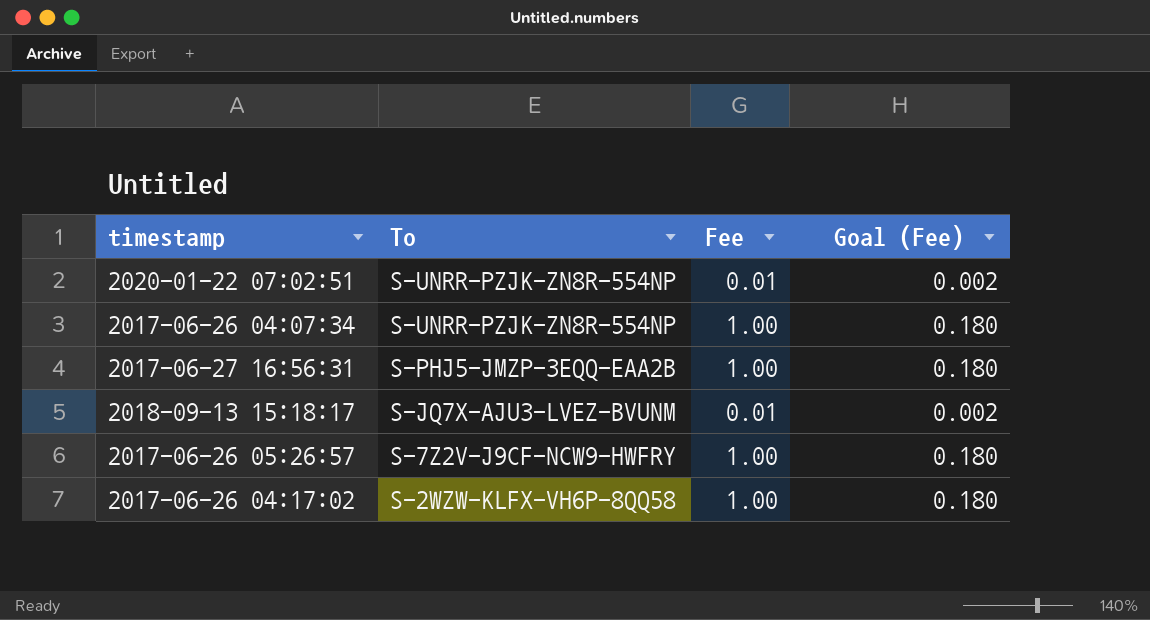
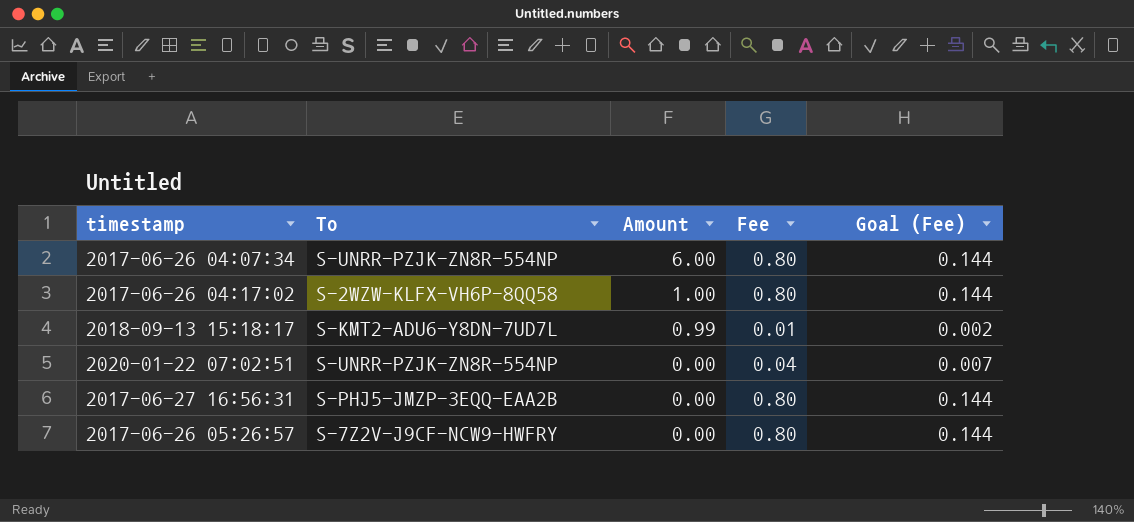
row order: To descending -> Amount descending
column Amount | position: none -> 3
2017-06-26 04:07:34 | Fee: 1.00 -> 0.80
2017-06-26 04:07:34 | Goal (Fee): 0.180 -> 0.144
2017-06-26 04:17:02 | Fee: 1.00 -> 0.80
2017-06-26 04:17:02 | Goal (Fee): 0.180 -> 0.144
2018-09-13 15:18:17 | To: S-JQ7X-AJU3-LVEZ-BVUNM -> S-KMT2-ADU6-Y8DN-7UD7L
2020-01-22 07:02:51 | Fee: 0.01 -> 0.04
2020-01-22 07:02:51 | Goal (Fee): 0.002 -> 0.007
2017-06-27 16:56:31 | Fee: 1.00 -> 0.80
2017-06-27 16:56:31 | Goal (Fee): 0.180 -> 0.144
2017-06-26 05:26:57 | Fee: 1.00 -> 0.80
2017-06-26 05:26:57 | Goal (Fee): 0.180 -> 0.144

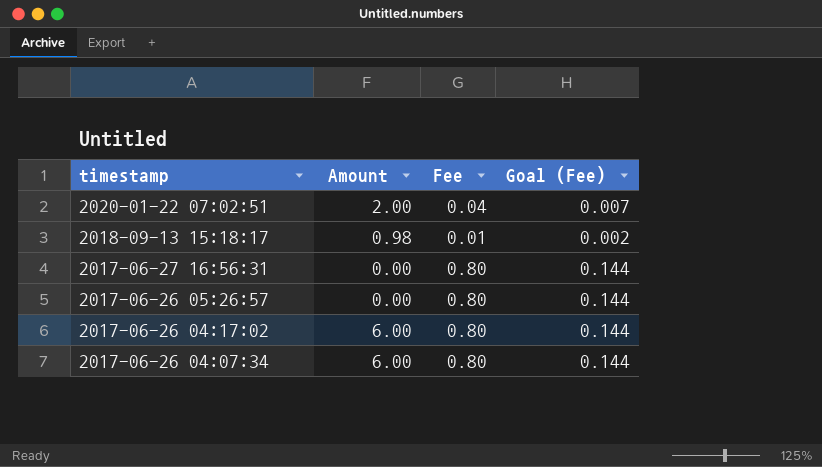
row order: Amount descending -> timestamp descending
column To | position: 2 -> none
2020-01-22 07:02:51 | Amount: 0.00 -> 2.00
2018-09-13 15:18:17 | Amount: 0.99 -> 0.98
2017-06-26 04:17:02 | Amount: 1.00 -> 6.00

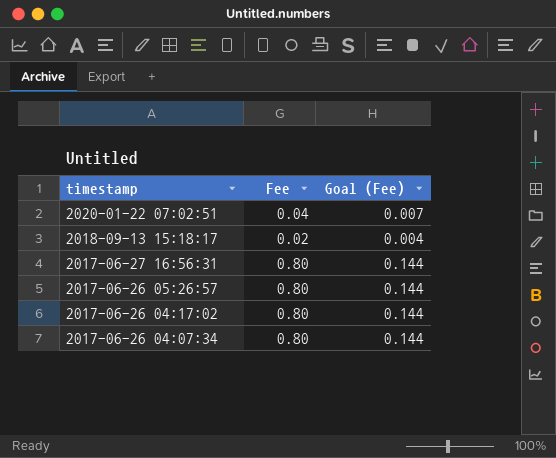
column Amount | position: 2 -> none
2018-09-13 15:18:17 | Fee: 0.01 -> 0.02
2018-09-13 15:18:17 | Goal (Fee): 0.002 -> 0.004

